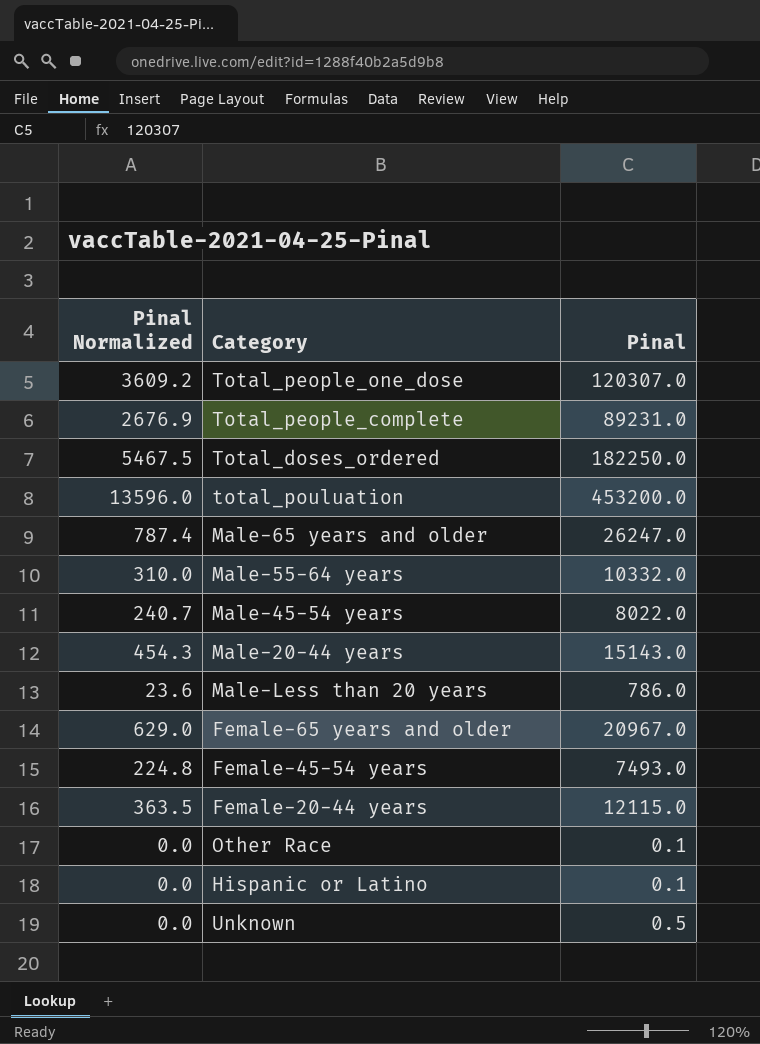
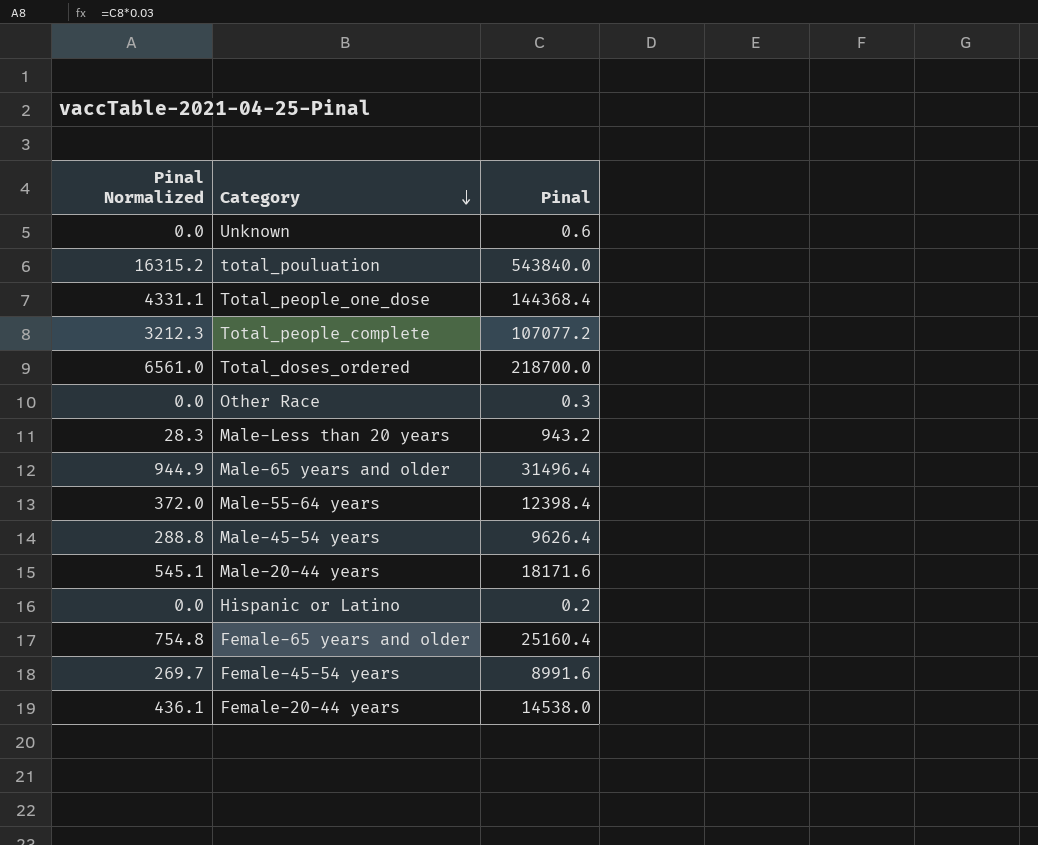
row order: none -> Category descending
Unknown | Pinal: 0.5 -> 0.6
total_pouluation | Pinal Normalized: 13596.0 -> 16315.2
total_pouluation | Pinal: 453200.0 -> 543840.0
Total_people_one_dose | Pinal Normalized: 3609.2 -> 4331.1
Total_people_one_dose | Pinal: 120307.0 -> 144368.4
Total_people_complete | Pinal Normalized: 2676.9 -> 3212.3
Total_people_complete | Pinal: 89231.0 -> 107077.2
Total_doses_ordered | Pinal Normalized: 5467.5 -> 6561.0
Total_doses_ordered | Pinal: 182250.0 -> 218700.0
Other Race | Pinal: 0.1 -> 0.3
Male-Less than 20 years | Pinal Normalized: 23.6 -> 28.3
Male-Less than 20 years | Pinal: 786.0 -> 943.2
Male-65 years and older | Pinal Normalized: 787.4 -> 944.9
Male-65 years and older | Pinal: 26247.0 -> 31496.4
Male-55-64 years | Pinal Normalized: 310.0 -> 372.0
Male-55-64 years | Pinal: 10332.0 -> 12398.4
Male-45-54 years | Pinal Normalized: 240.7 -> 288.8
Male-45-54 years | Pinal: 8022.0 -> 9626.4
Male-20-44 years | Pinal Normalized: 454.3 -> 545.1
Male-20-44 years | Pinal: 15143.0 -> 18171.6
Hispanic or Latino | Pinal: 0.1 -> 0.2
Female-65 years and older | Pinal Normalized: 629.0 -> 754.8
Female-65 years and older | Pinal: 20967.0 -> 25160.4
Female-45-54 years | Pinal Normalized: 224.8 -> 269.7
Female-45-54 years | Pinal: 7493.0 -> 8991.6
Female-20-44 years | Pinal Normalized: 363.5 -> 436.1
Female-20-44 years | Pinal: 12115.0 -> 14538.0

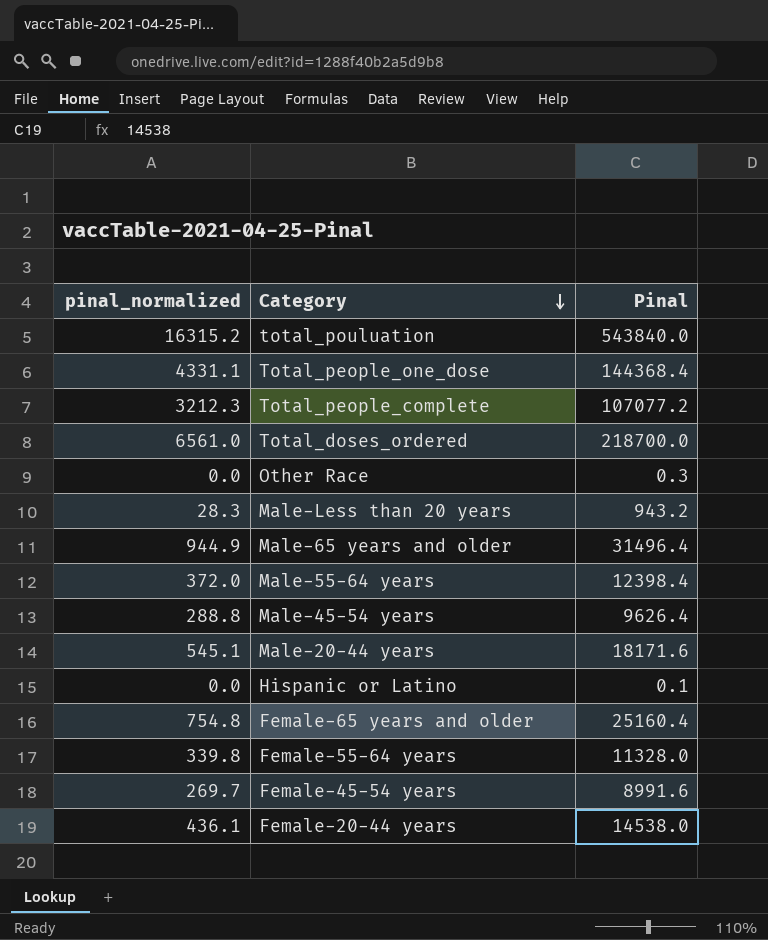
column name: Pinal Normalized -> pinal_normalized
row Unknown: 0.0 | 0.6 -> none
Hispanic or Latino | Pinal: 0.2 -> 0.1
row Female-55-64 years: none -> 339.8 | 11328.0

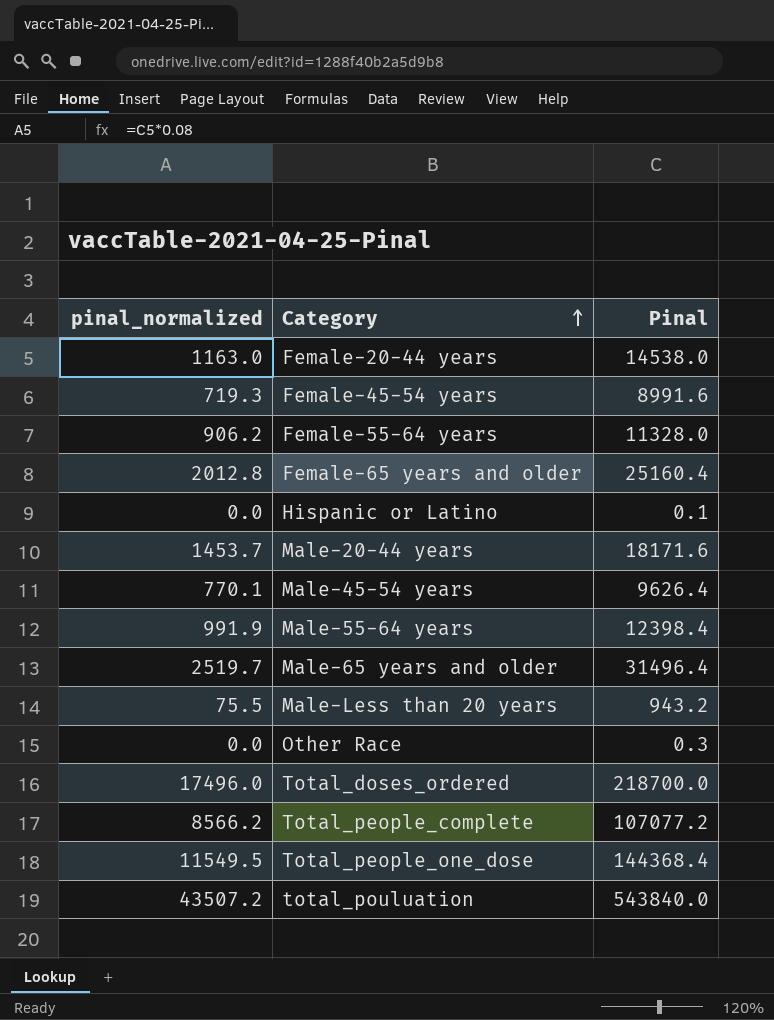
row order: Category descending -> Category ascending
column pinal_normalized | formula: [Pinal] * 0.03 -> [Pinal] * 0.08

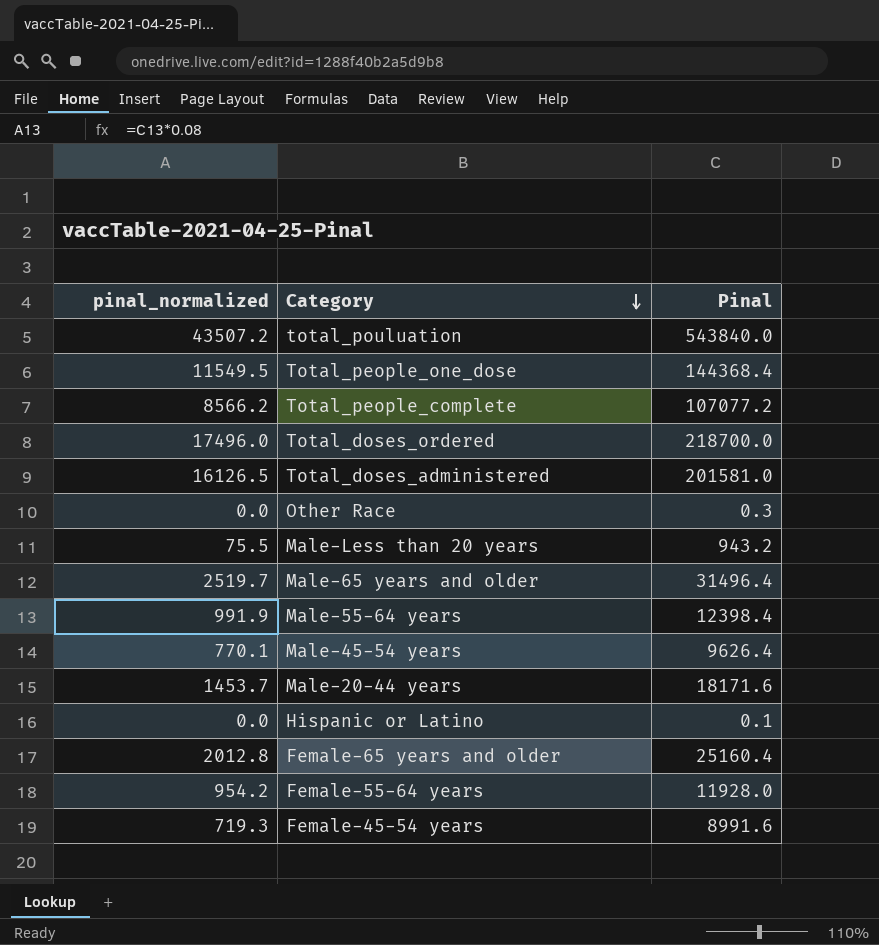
row order: Category ascending -> Category descending
row Female-20-44 years: 1163.0 | 14538.0 -> none
row Total_doses_administered: none -> 16126.5 | 201581.0
Female-55-64 years | pinal_normalized: 906.2 -> 954.2
Female-55-64 years | Pinal: 11328.0 -> 11928.0

